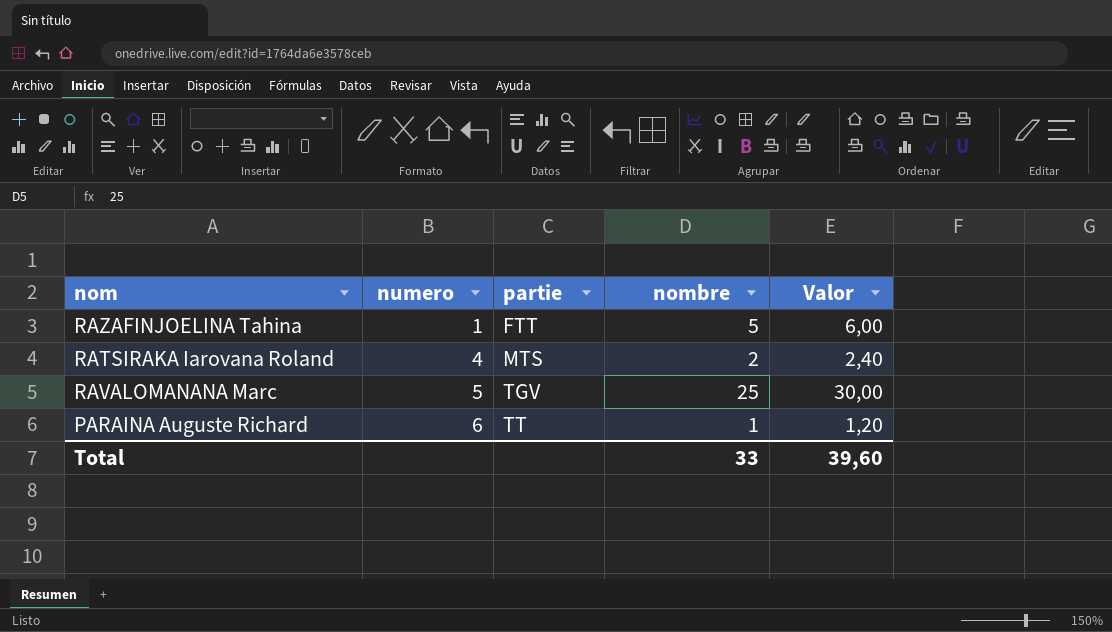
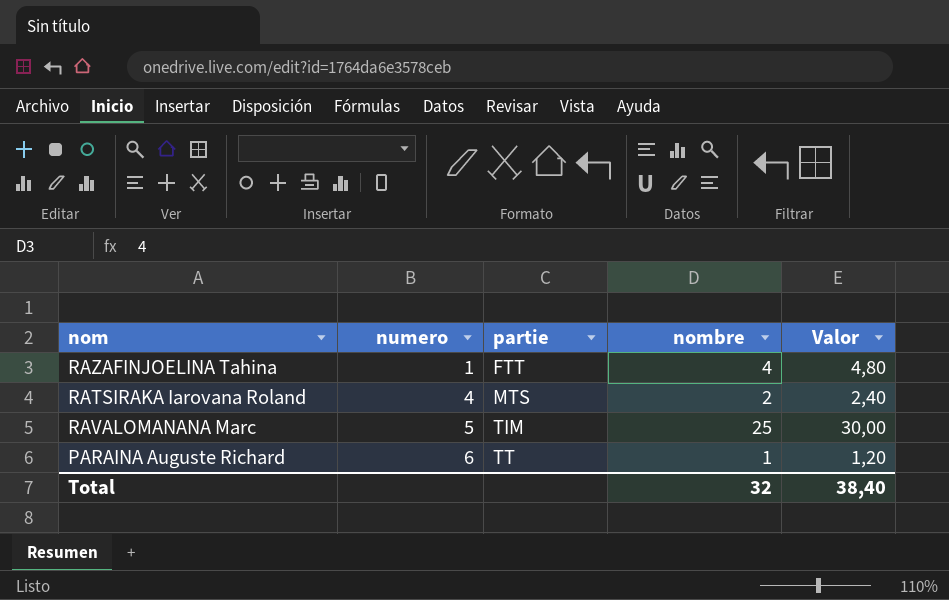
RAZAFINJOELINA Tahina | nombre: 5 -> 4
RAZAFINJOELINA Tahina | Valor: 6,00 -> 4,80
RAVALOMANANA Marc | partie: TGV -> TIM
Total | nombre: 33 -> 32
Total | Valor: 39,60 -> 38,40

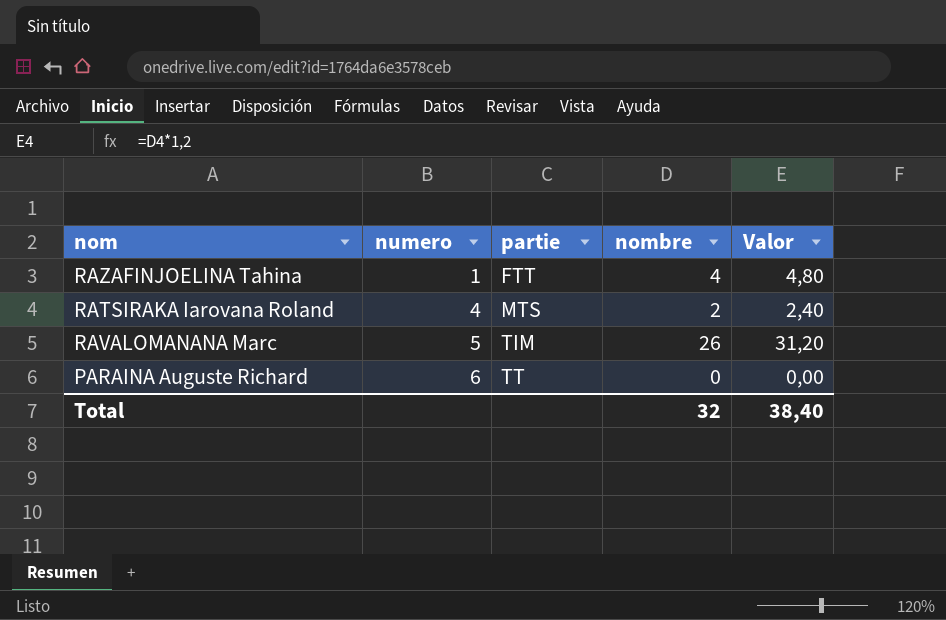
RAVALOMANANA Marc | nombre: 25 -> 26
RAVALOMANANA Marc | Valor: 30,00 -> 31,20
PARAINA Auguste Richard | nombre: 1 -> 0
PARAINA Auguste Richard | Valor: 1,20 -> 0,00

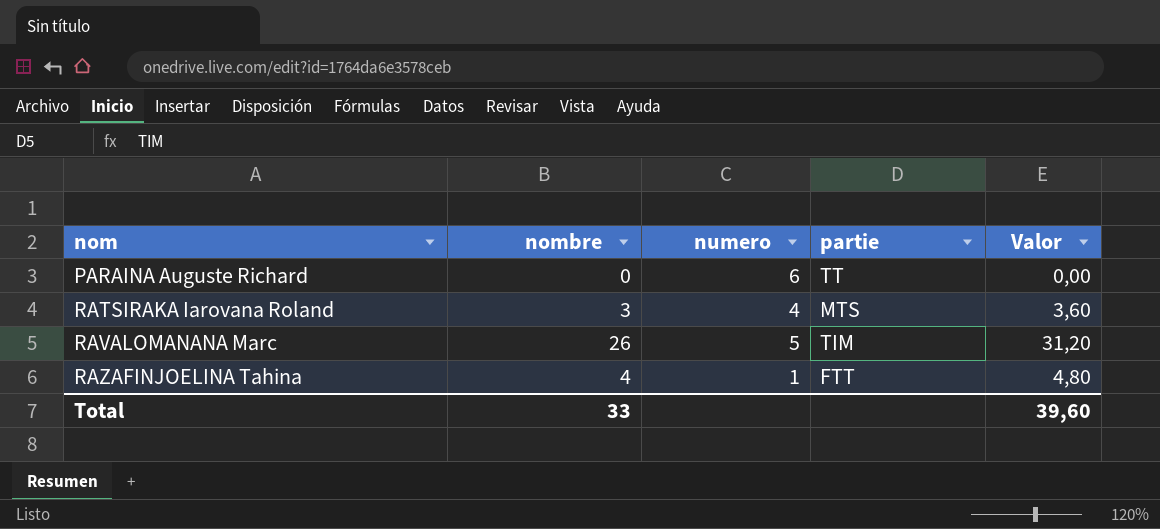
row order: numero ascending -> nom ascending
column nombre | position: 4 -> 2
RATSIRAKA Iarovana Roland | nombre: 2 -> 3
RATSIRAKA Iarovana Roland | Valor: 2,40 -> 3,60
Total | nombre: 32 -> 33
Total | Valor: 38,40 -> 39,60

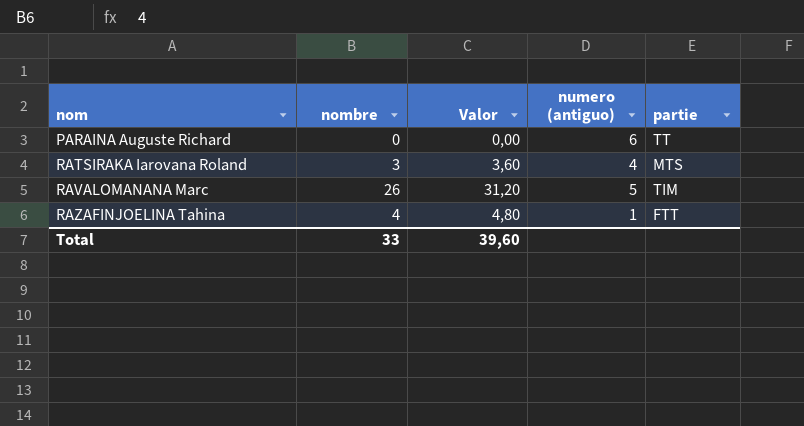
column Valor | position: 5 -> 3
column name: numero -> numero (antiguo)

